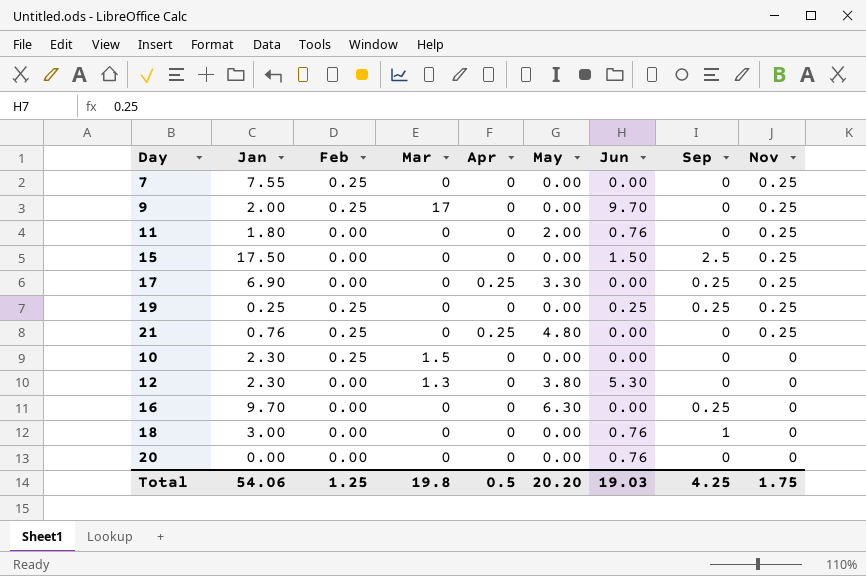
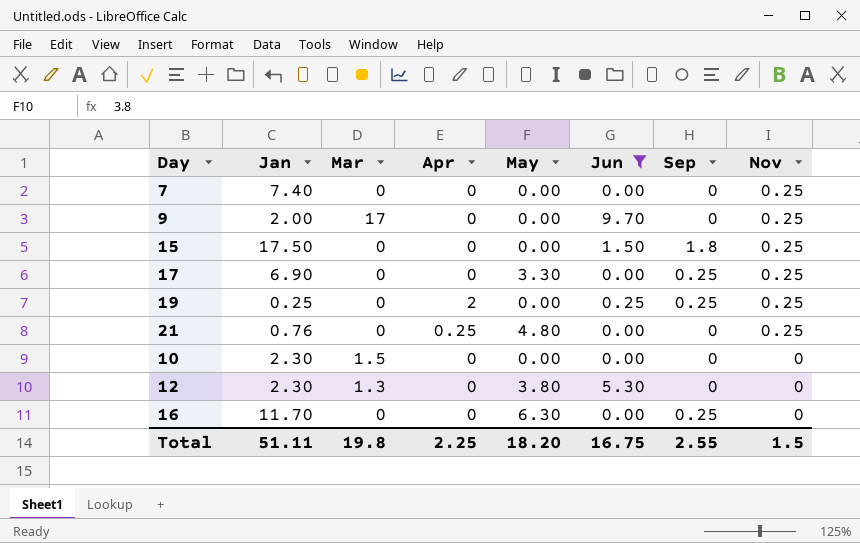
filter: none -> Jun != 0.76
column Feb | position: 3 -> none
7 | Jan: 7.55 -> 7.40
15 | Sep: 2.5 -> 1.8
17 | Apr: 0.25 -> 0
19 | Apr: 0 -> 2
16 | Jan: 9.70 -> 11.70
Total | Jan: 54.06 -> 51.11
Total | Apr: 0.5 -> 2.25
Total | May: 20.20 -> 18.20
Total | Jun: 19.03 -> 16.75
Total | Sep: 4.25 -> 2.55
Total | Nov: 1.75 -> 1.5

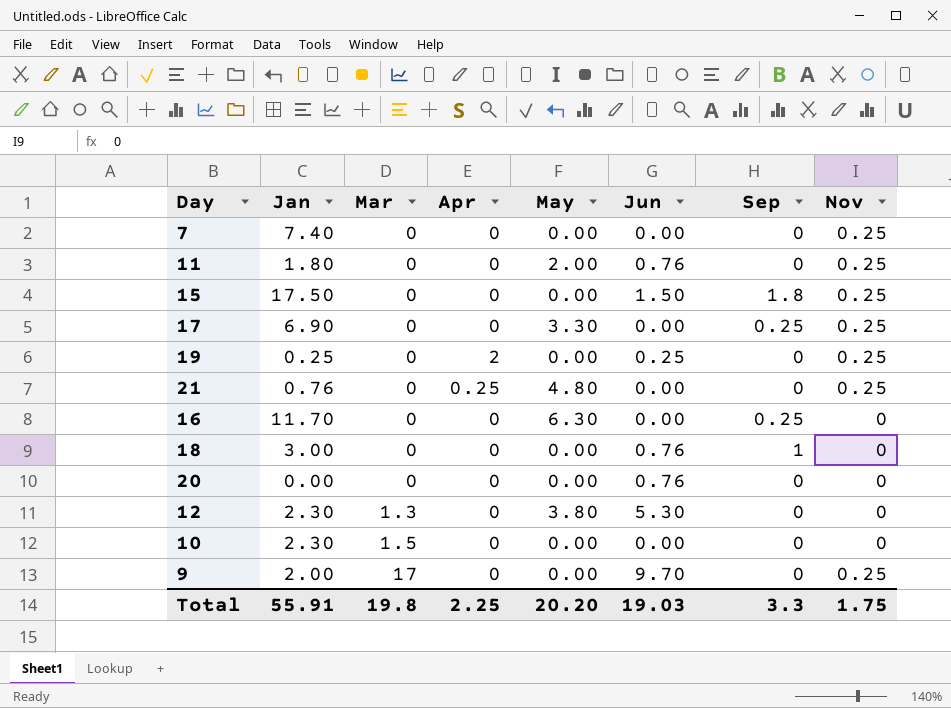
filter: Jun != 0.76 -> none
row order: Nov descending -> Mar ascending
19 | Sep: 0.25 -> 0
Total | Jan: 51.11 -> 55.91
Total | May: 18.20 -> 20.20
Total | Jun: 16.75 -> 19.03
Total | Sep: 2.55 -> 3.3
Total | Nov: 1.5 -> 1.75

